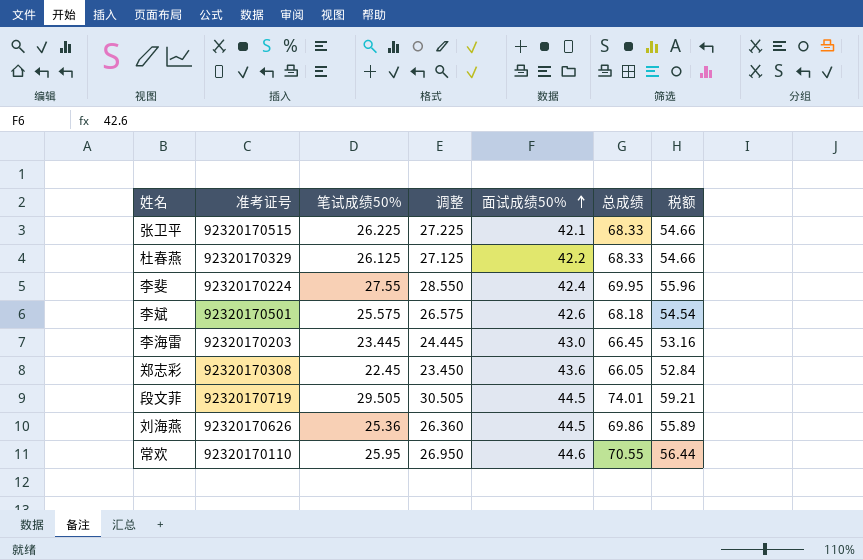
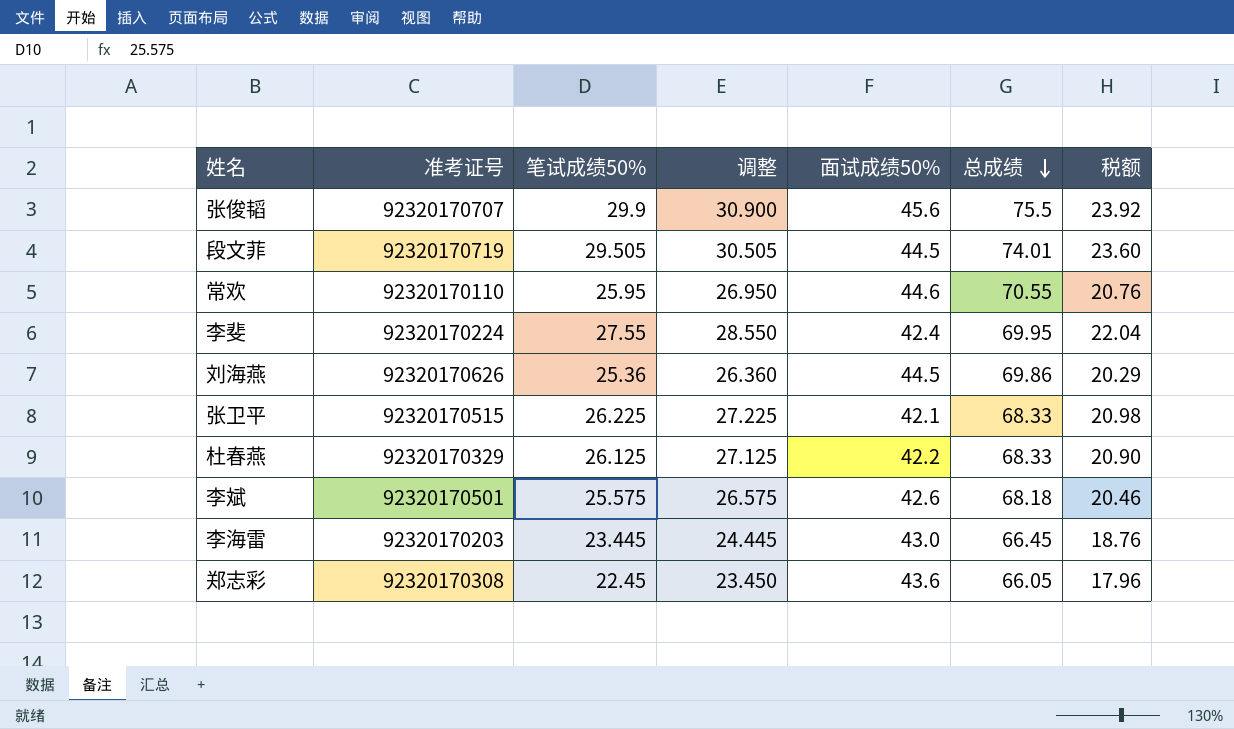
row order: 面试成绩50% ascending -> 总成绩 descending
column 税额 | formula: [总成绩] * 0.8 -> [笔试成绩50%] * 0.8
row 张俊韬: none -> 92320170707 | 29.9 | 30.900 | 45.6 | 75.5 | 23.92

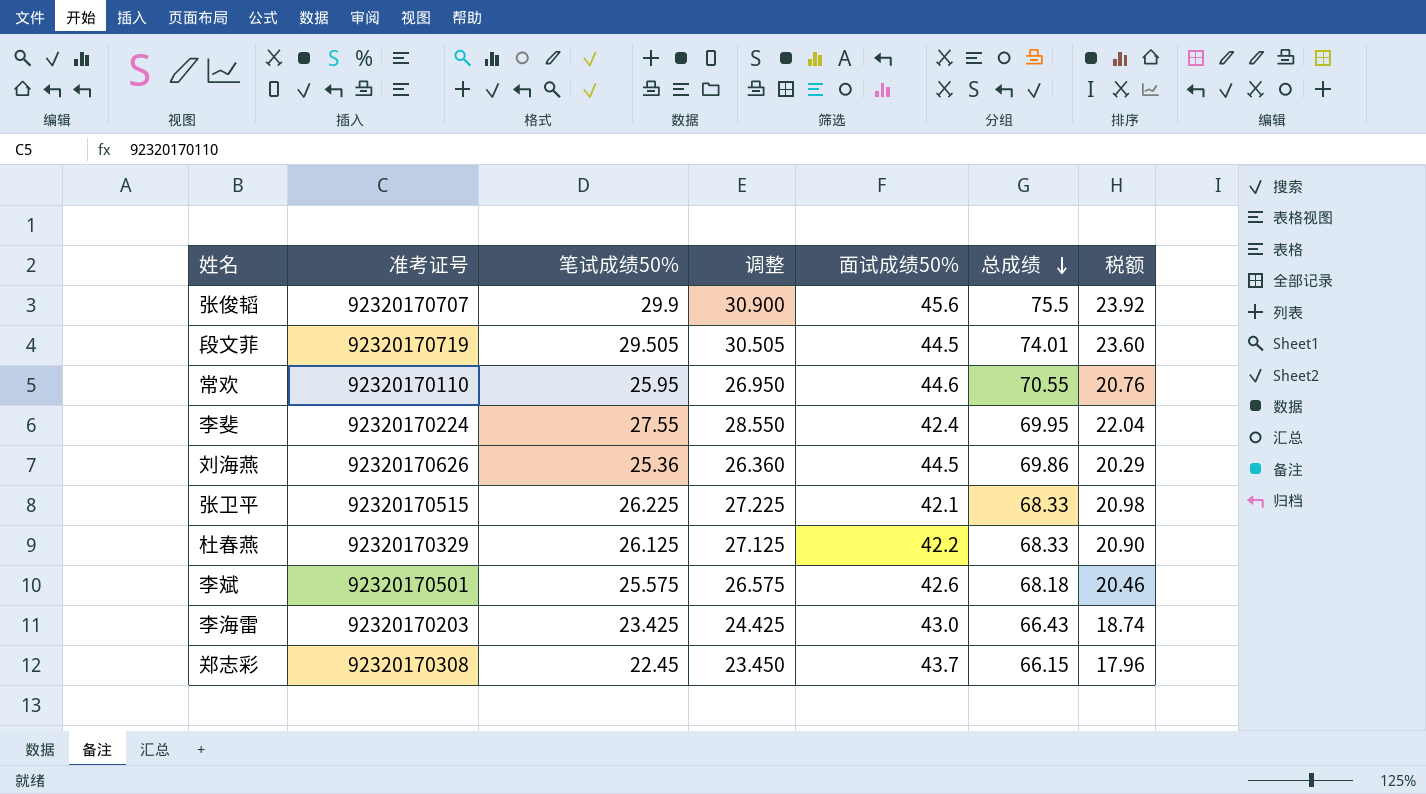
李海雷 | 笔试成绩50%: 23.445 -> 23.425
李海雷 | 调整: 24.445 -> 24.425
李海雷 | 总成绩: 66.45 -> 66.43
李海雷 | 税额: 18.76 -> 18.74
郑志彩 | 面试成绩50%: 43.6 -> 43.7
郑志彩 | 总成绩: 66.05 -> 66.15

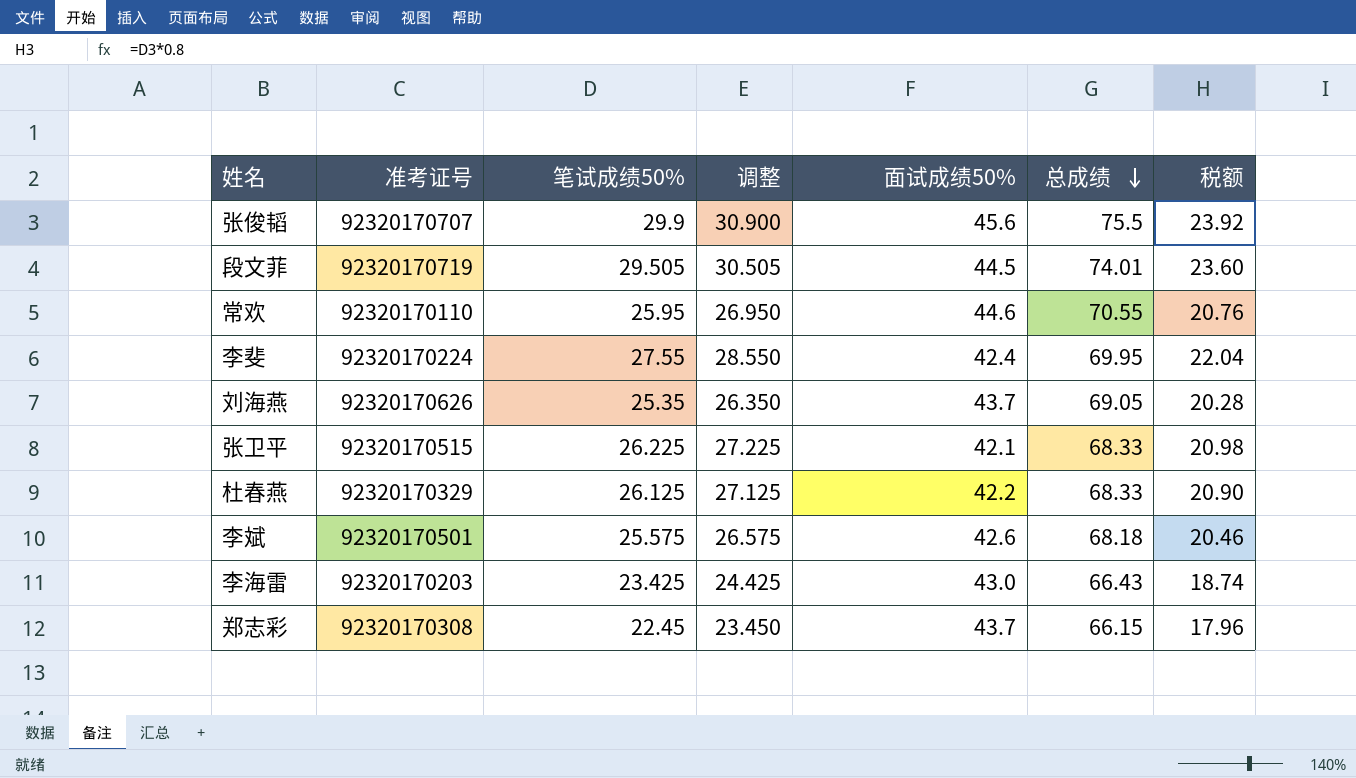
刘海燕 | 笔试成绩50%: 25.36 -> 25.35
刘海燕 | 调整: 26.360 -> 26.350
刘海燕 | 面试成绩50%: 44.5 -> 43.7
刘海燕 | 总成绩: 69.86 -> 69.05
刘海燕 | 税额: 20.29 -> 20.28

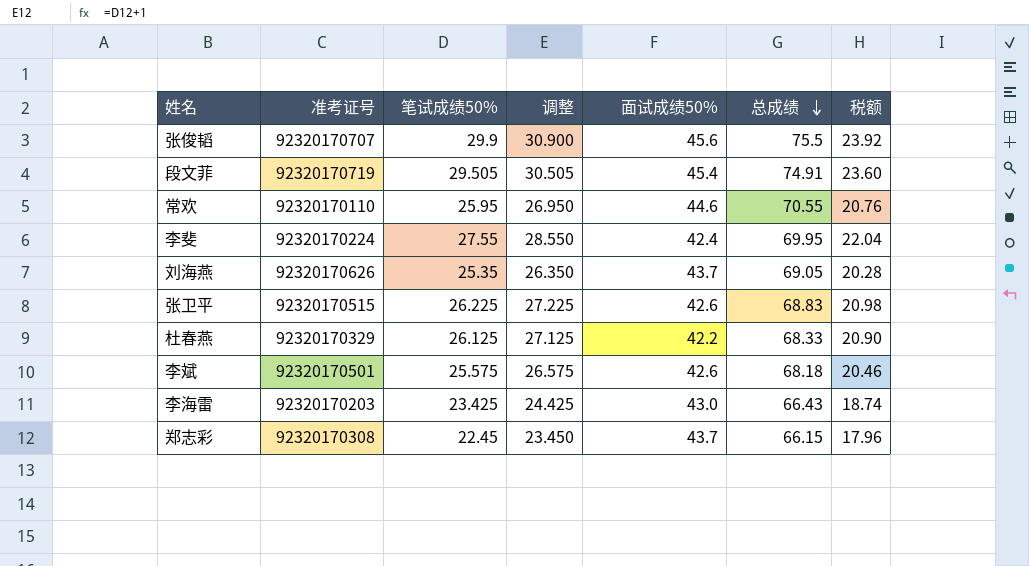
段文菲 | 面试成绩50%: 44.5 -> 45.4
段文菲 | 总成绩: 74.01 -> 74.91
张卫平 | 面试成绩50%: 42.1 -> 42.6
张卫平 | 总成绩: 68.33 -> 68.83

